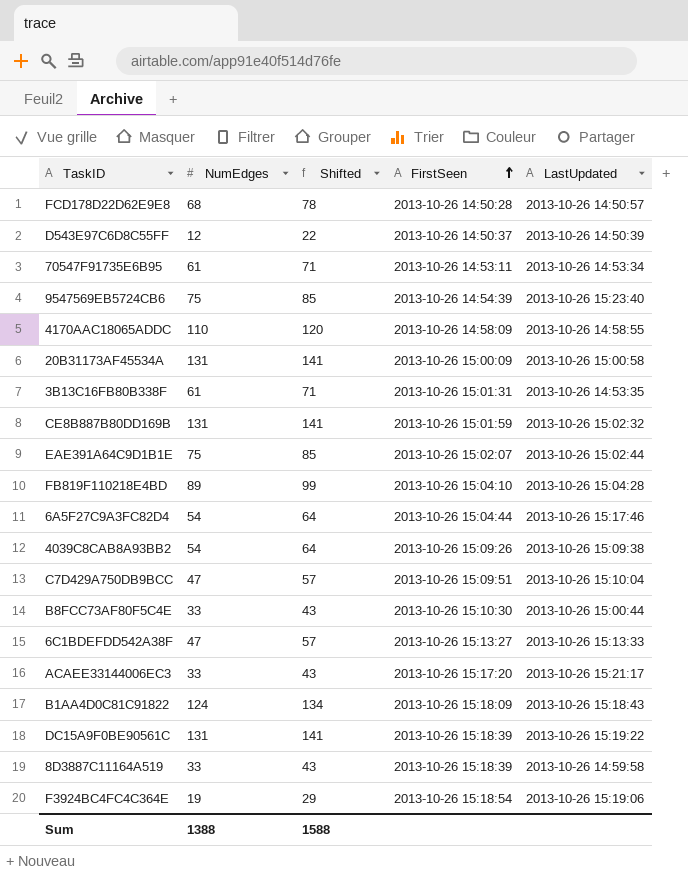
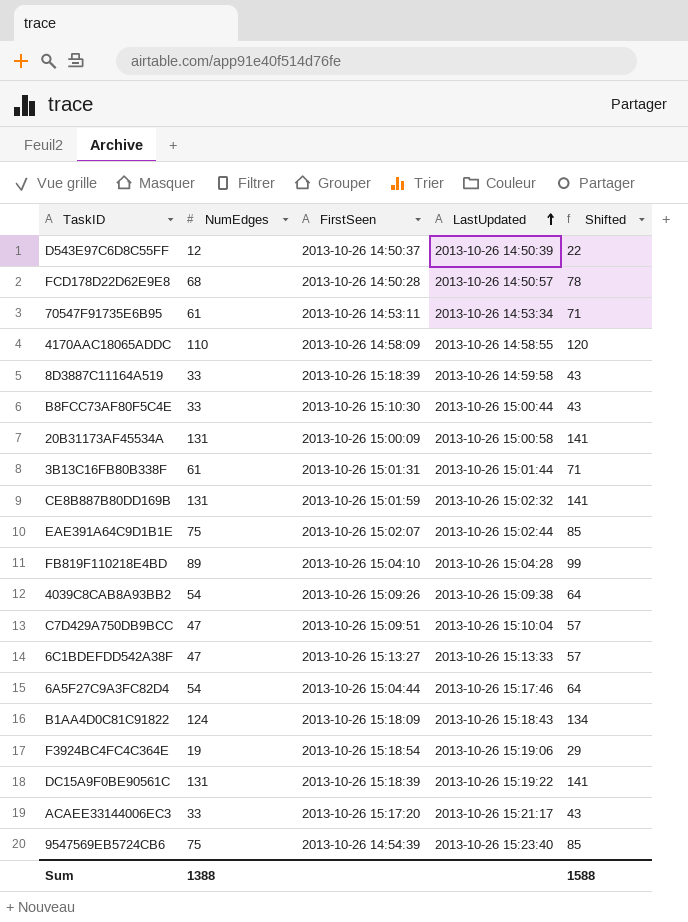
row order: FirstSeen ascending -> LastUpdated ascending
column Shifted | position: 3 -> 5
3B13C16FB80B338F | LastUpdated: 2013-10-26 14:53:35 -> 2013-10-26 15:01:44

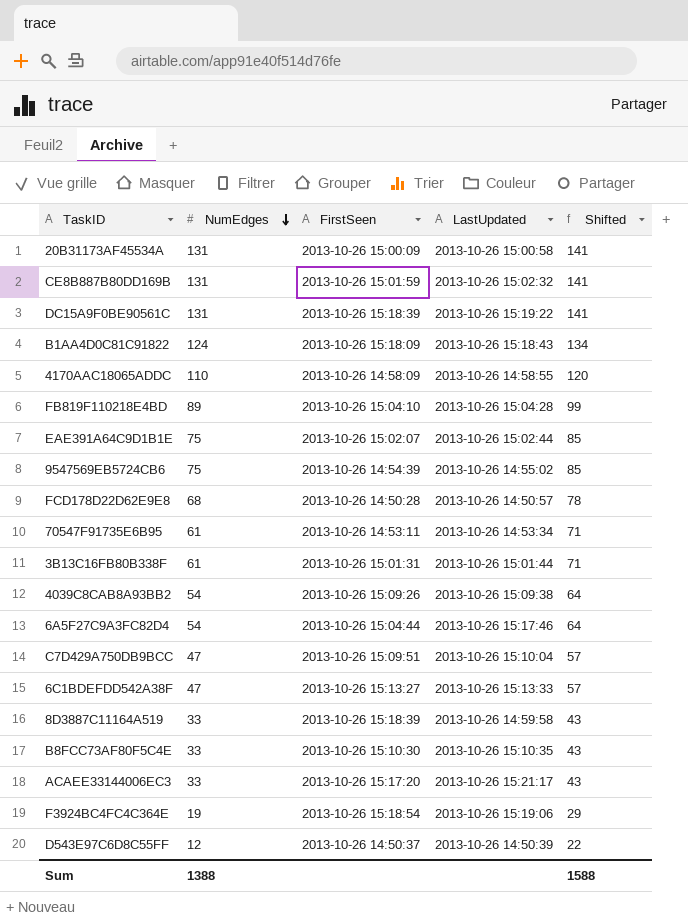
row order: LastUpdated ascending -> NumEdges descending
9547569EB5724CB6 | LastUpdated: 2013-10-26 15:23:40 -> 2013-10-26 14:55:02
B8FCC73AF80F5C4E | LastUpdated: 2013-10-26 15:00:44 -> 2013-10-26 15:10:35

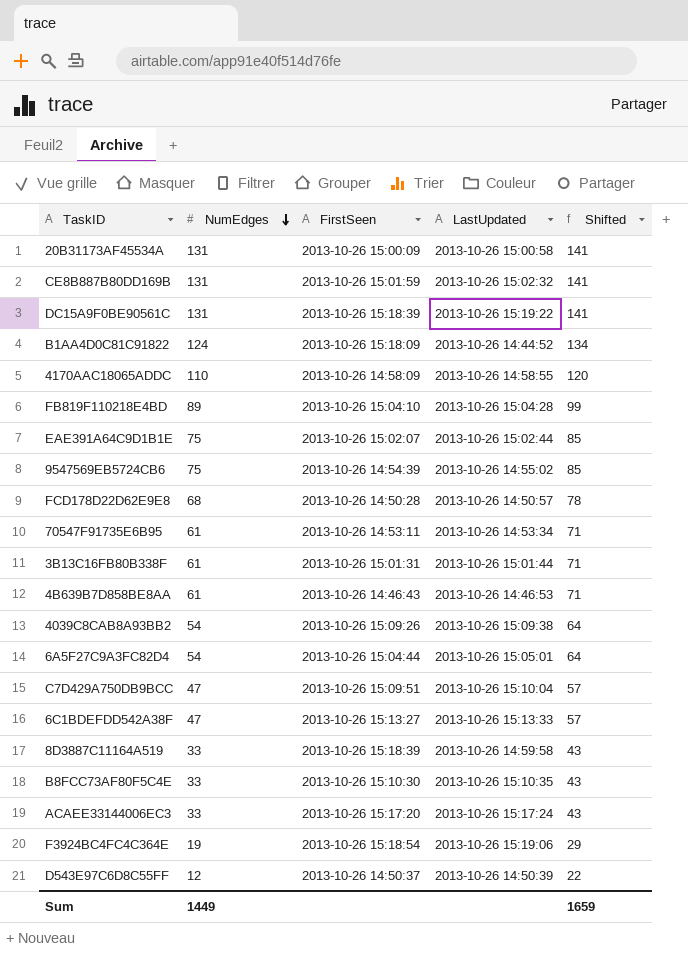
B1AA4D0C81C91822 | LastUpdated: 2013-10-26 15:18:43 -> 2013-10-26 14:44:52
row 4B639B7D858BE8AA: none -> 61 | 2013-10-26 14:46:43 | 2013-10-26 14:46:53 | 71
6A5F27C9A3FC82D4 | LastUpdated: 2013-10-26 15:17:46 -> 2013-10-26 15:05:01
ACAEE33144006EC3 | LastUpdated: 2013-10-26 15:21:17 -> 2013-10-26 15:17:24
Sum | NumEdges: 1388 -> 1449
Sum | Shifted: 1588 -> 1659

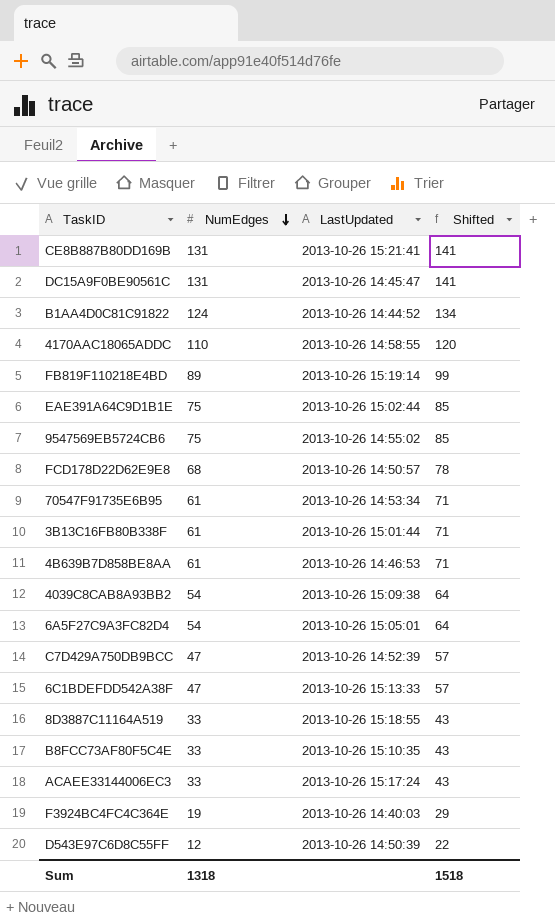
column FirstSeen | position: 3 -> none
row 20B31173AF45534A: 131 | 2013-10-26 15:00:09 | 2013-10-26 15:00:58 | 141 -> none
CE8B887B80DD169B | LastUpdated: 2013-10-26 15:02:32 -> 2013-10-26 15:21:41
DC15A9F0BE90561C | LastUpdated: 2013-10-26 15:19:22 -> 2013-10-26 14:45:47
FB819F110218E4BD | LastUpdated: 2013-10-26 15:04:28 -> 2013-10-26 15:19:14
C7D429A750DB9BCC | LastUpdated: 2013-10-26 15:10:04 -> 2013-10-26 14:52:39
8D3887C11164A519 | LastUpdated: 2013-10-26 14:59:58 -> 2013-10-26 15:18:55
F3924BC4FC4C364E | LastUpdated: 2013-10-26 15:19:06 -> 2013-10-26 14:40:03
Sum | NumEdges: 1449 -> 1318
Sum | Shifted: 1659 -> 1518

